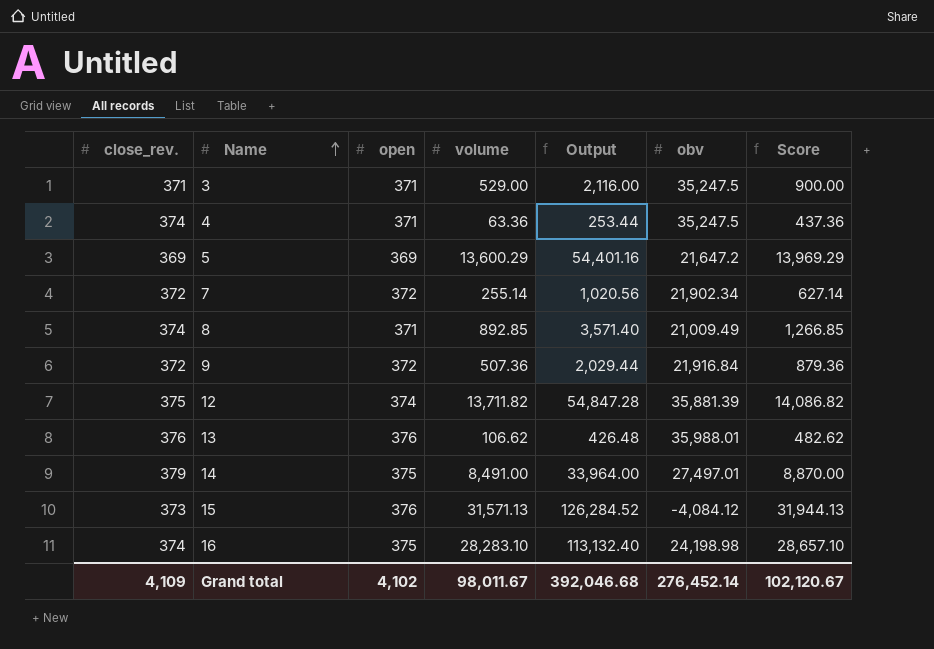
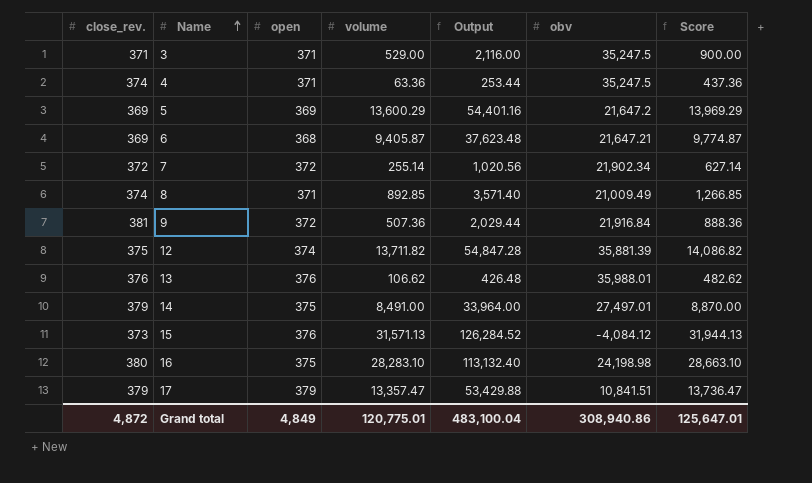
row 6: none -> 369 | 368 | 9,405.87 | 37,623.48 | 21,647.21 | 9,774.87
9 | close_rev.: 372 -> 381
9 | Score: 879.36 -> 888.36
16 | close_rev.: 374 -> 380
16 | Score: 28,657.10 -> 28,663.10
row 17: none -> 379 | 379 | 13,357.47 | 53,429.88 | 10,841.51 | 13,736.47
Grand total | close_rev.: 4,109 -> 4,872
Grand total | open: 4,102 -> 4,849
Grand total | volume: 98,011.67 -> 120,775.01
Grand total | Output: 392,046.68 -> 483,100.04
Grand total | obv: 276,452.14 -> 308,940.86
Grand total | Score: 102,120.67 -> 125,647.01

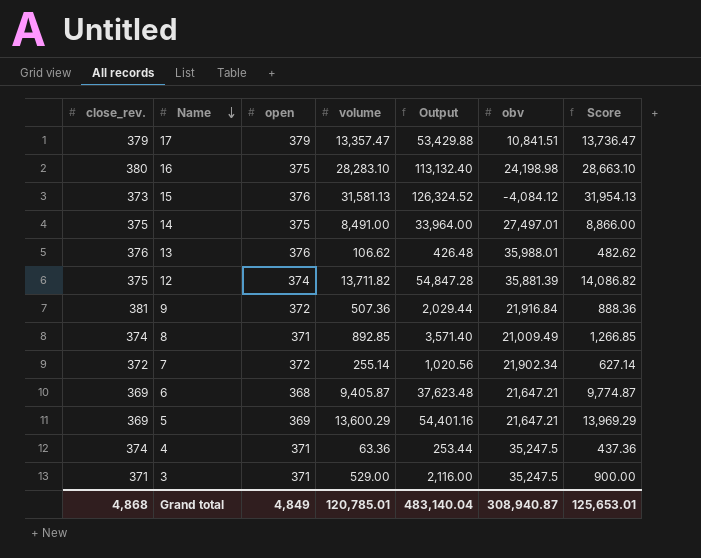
row order: Name ascending -> Name descending
15 | volume: 31,571.13 -> 31,581.13
15 | Output: 126,284.52 -> 126,324.52
15 | Score: 31,944.13 -> 31,954.13
14 | close_rev.: 379 -> 375
14 | Score: 8,870.00 -> 8,866.00
5 | obv: 21,647.2 -> 21,647.21
Grand total | close_rev.: 4,872 -> 4,868
Grand total | volume: 120,775.01 -> 120,785.01
Grand total | Output: 483,100.04 -> 483,140.04
Grand total | obv: 308,940.86 -> 308,940.87
Grand total | Score: 125,647.01 -> 125,653.01

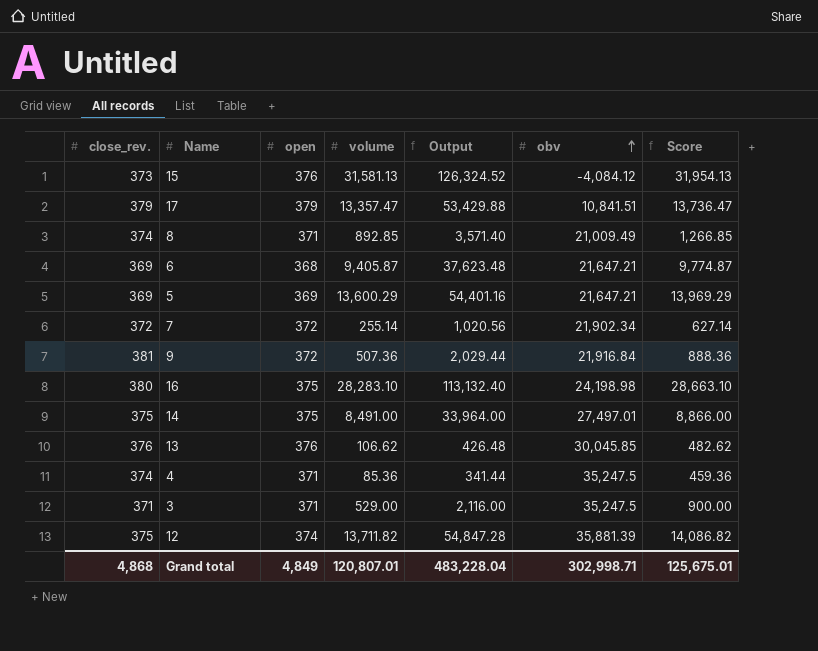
row order: Name descending -> obv ascending
13 | obv: 35,988.01 -> 30,045.85
4 | volume: 63.36 -> 85.36
4 | Output: 253.44 -> 341.44
4 | Score: 437.36 -> 459.36
Grand total | volume: 120,785.01 -> 120,807.01
Grand total | Output: 483,140.04 -> 483,228.04
Grand total | obv: 308,940.87 -> 302,998.71
Grand total | Score: 125,653.01 -> 125,675.01

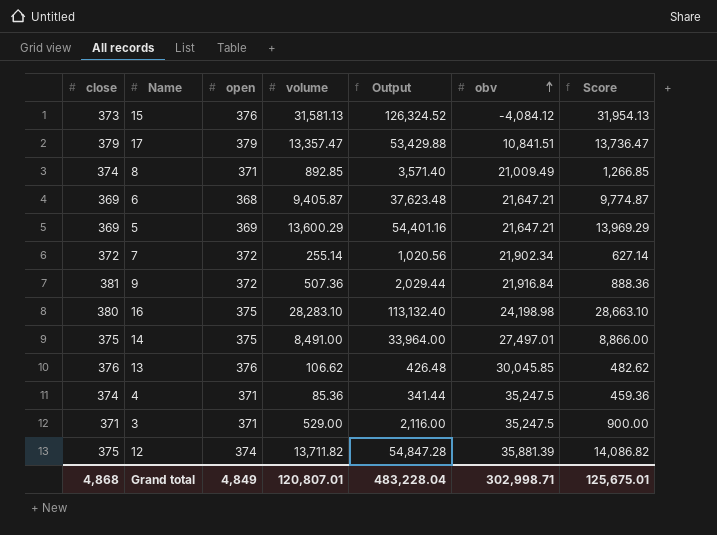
column name: close_rev. -> close

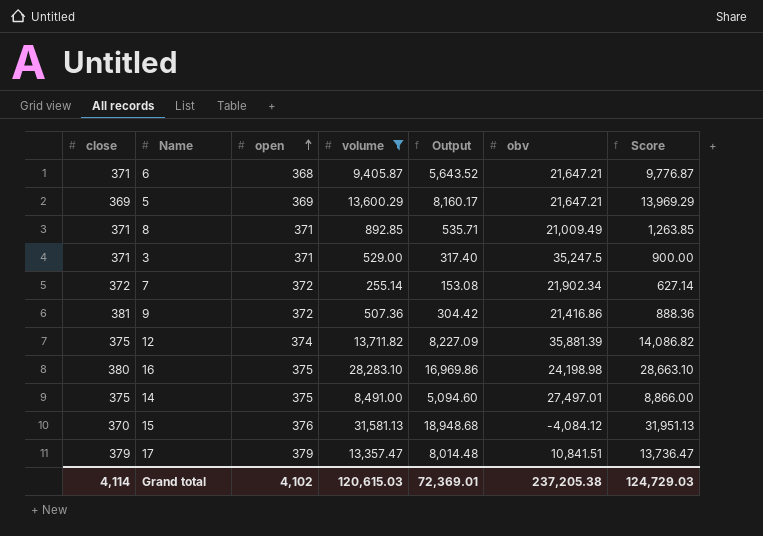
filter: none -> volume >= 255.14
row order: obv ascending -> open ascending
column Output | formula: [volume] * 4 -> [volume] * 0.6
6 | close: 369 -> 371
6 | Score: 9,774.87 -> 9,776.87
8 | close: 374 -> 371
8 | Score: 1,266.85 -> 1,263.85
9 | obv: 21,916.84 -> 21,416.86
15 | close: 373 -> 370
15 | Score: 31,954.13 -> 31,951.13
Grand total | close: 4,868 -> 4,114
Grand total | open: 4,849 -> 4,102
Grand total | volume: 120,807.01 -> 120,615.03
Grand total | Output: 483,228.04 -> 72,369.01
Grand total | obv: 302,998.71 -> 237,205.38
Grand total | Score: 125,675.01 -> 124,729.03

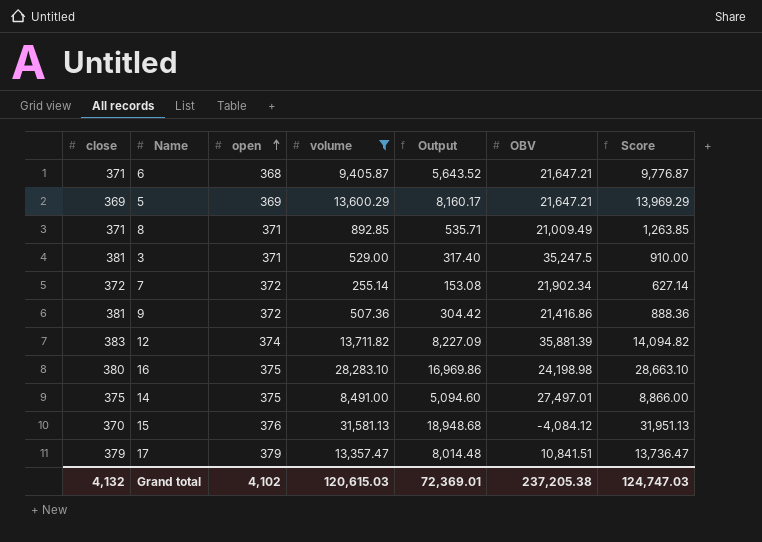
column name: obv -> OBV
3 | close: 371 -> 381
3 | Score: 900.00 -> 910.00
12 | close: 375 -> 383
12 | Score: 14,086.82 -> 14,094.82
Grand total | close: 4,114 -> 4,132
Grand total | Score: 124,729.03 -> 124,747.03

